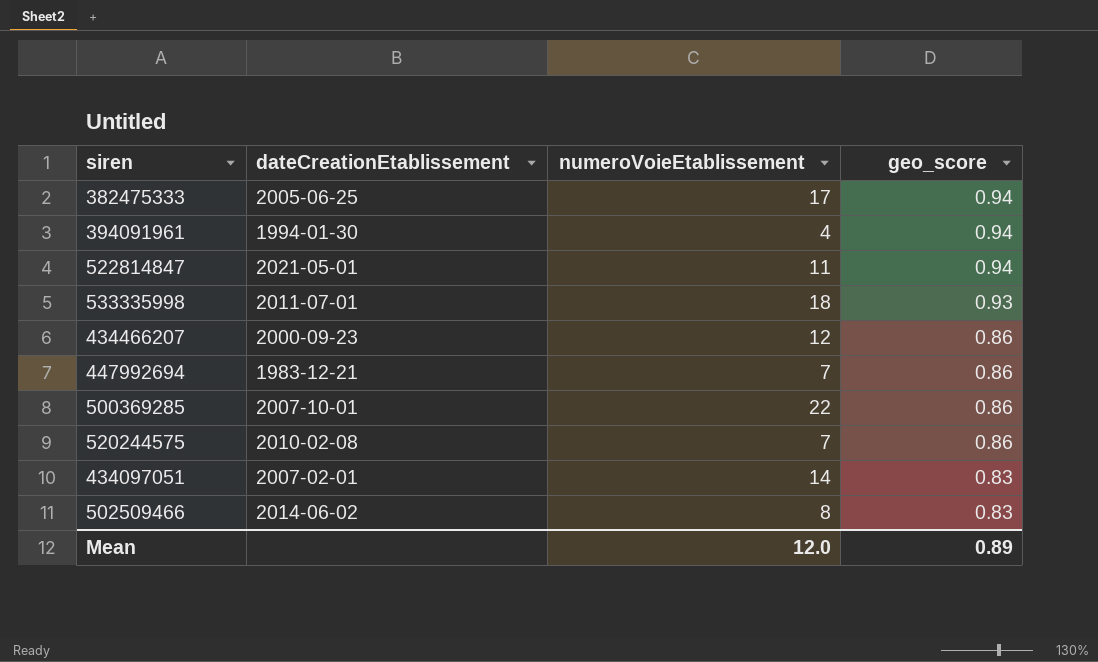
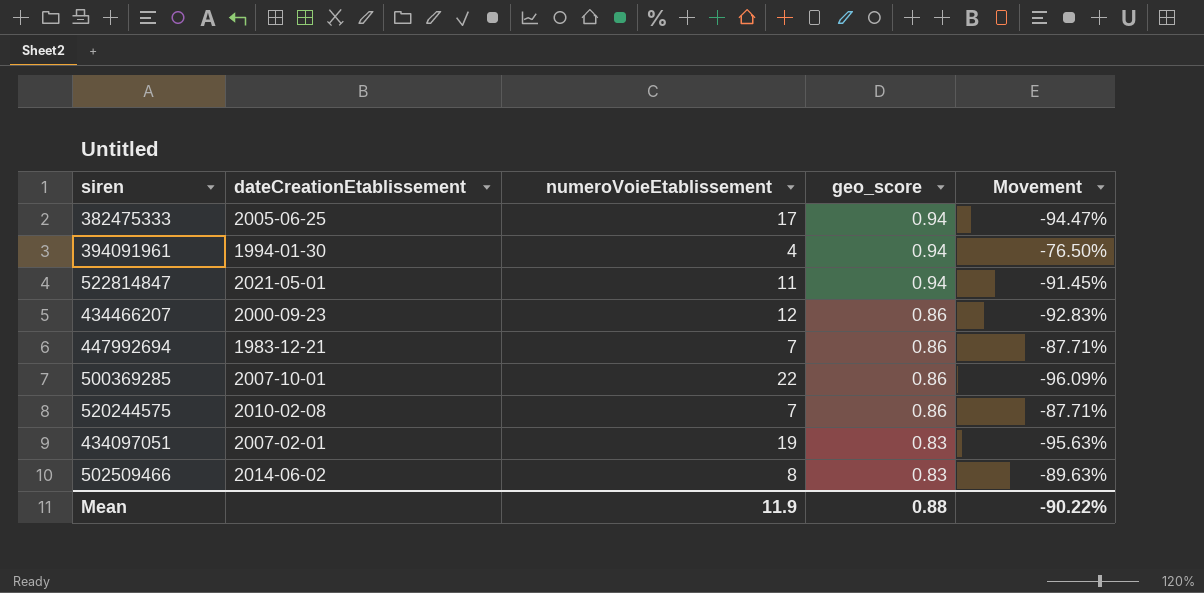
column Movement | formula: none -> ([geo_score] - [numeroVoieEtablissement]) / [numeroVoieEtablissement]
row 533335998: 2011-07-01 | 18 | 0.93 -> none
434097051 | numeroVoieEtablissement: 14 -> 19
Mean | numeroVoieEtablissement: 12.0 -> 11.9
Mean | geo_score: 0.89 -> 0.88

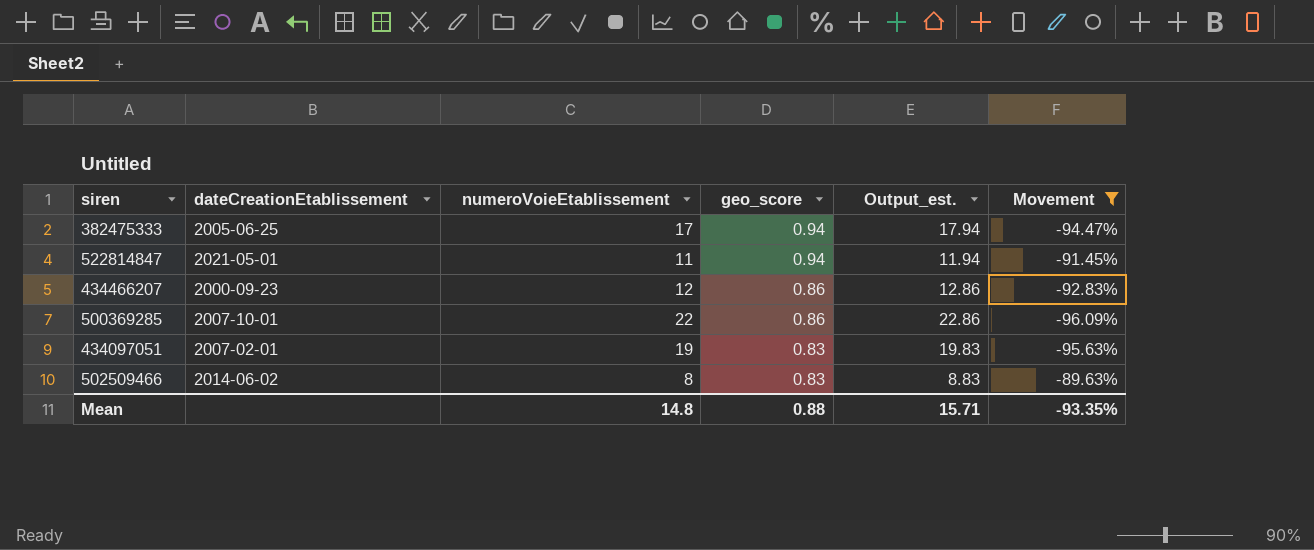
filter: none -> Movement <= -89.63%
column Output_est. | formula: none -> [numeroVoieEtablissement] + [geo_score]
Mean | numeroVoieEtablissement: 11.9 -> 14.8
Mean | Movement: -90.22% -> -93.35%

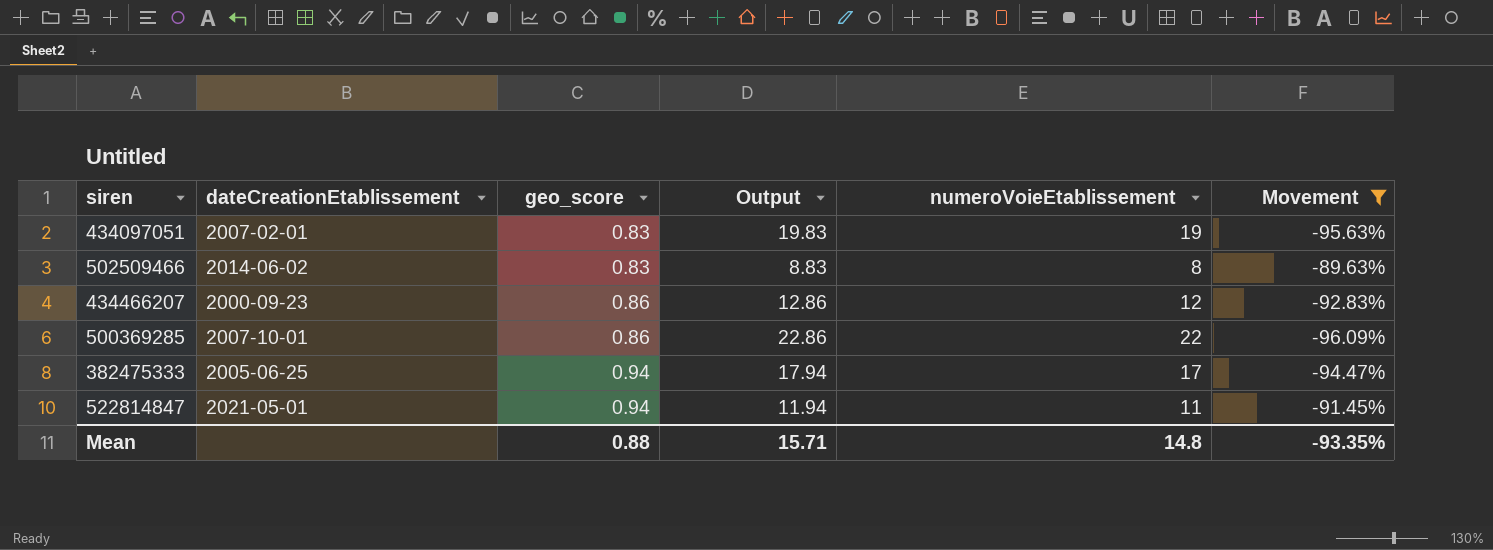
row order: geo_score descending -> geo_score ascending
column name: Output_est. -> Output
column numeroVoieEtablissement | position: 3 -> 5

